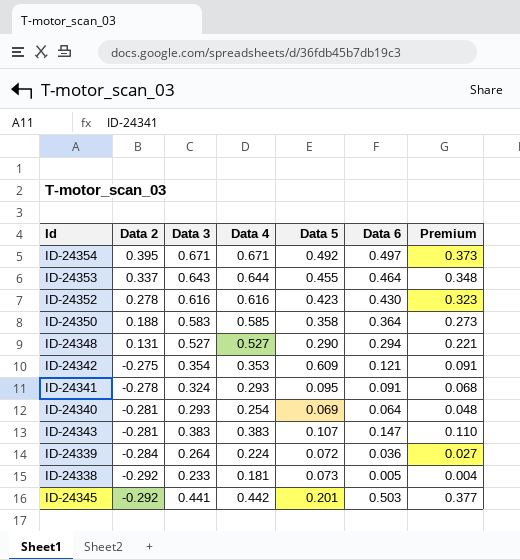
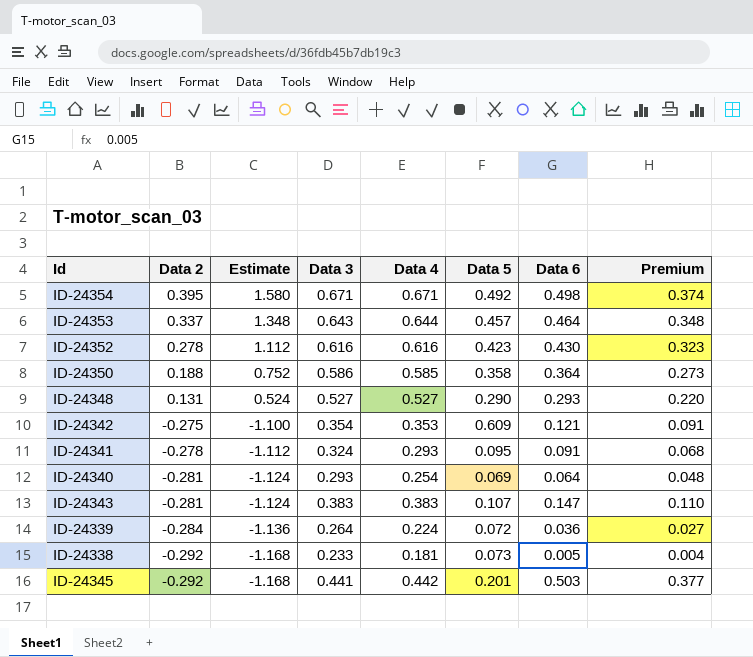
column Estimate | formula: none -> [Data 2] * 4
ID-24354 | Data 6: 0.497 -> 0.498
ID-24354 | Premium: 0.373 -> 0.374
ID-24353 | Data 5: 0.455 -> 0.457
ID-24350 | Data 3: 0.583 -> 0.586
ID-24348 | Data 6: 0.294 -> 0.293
ID-24348 | Premium: 0.221 -> 0.220

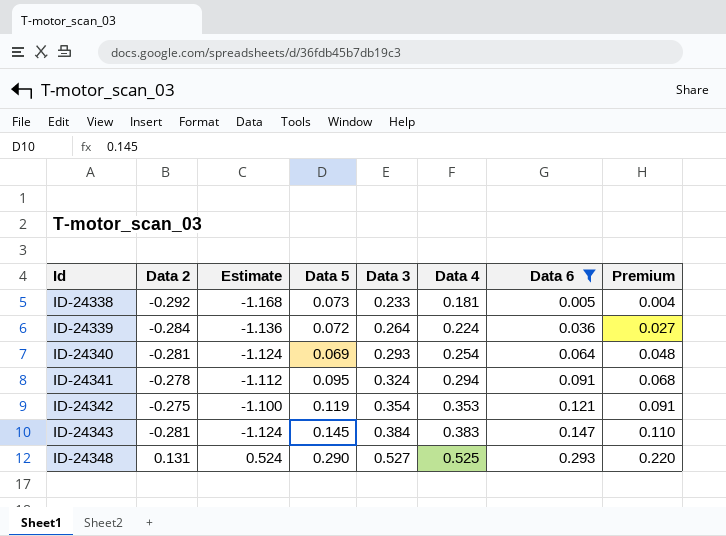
filter: none -> Data 6 <= 0.293
row order: Data 2 descending -> Id ascending
column Data 5 | position: 6 -> 4
ID-24341 | Data 4: 0.293 -> 0.294
ID-24342 | Data 5: 0.609 -> 0.119
ID-24343 | Data 5: 0.107 -> 0.145
ID-24343 | Data 3: 0.383 -> 0.384
ID-24348 | Data 4: 0.527 -> 0.525

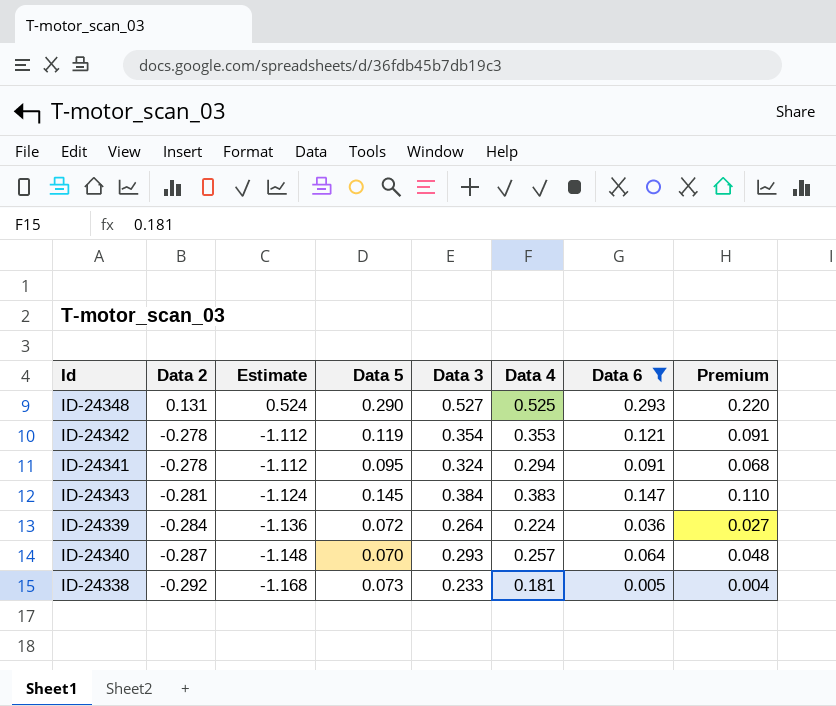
row order: Id ascending -> Data 2 descending
ID-24342 | Data 2: -0.275 -> -0.278
ID-24342 | Estimate: -1.100 -> -1.112
ID-24340 | Data 2: -0.281 -> -0.287
ID-24340 | Estimate: -1.124 -> -1.148
ID-24340 | Data 5: 0.069 -> 0.070
ID-24340 | Data 4: 0.254 -> 0.257

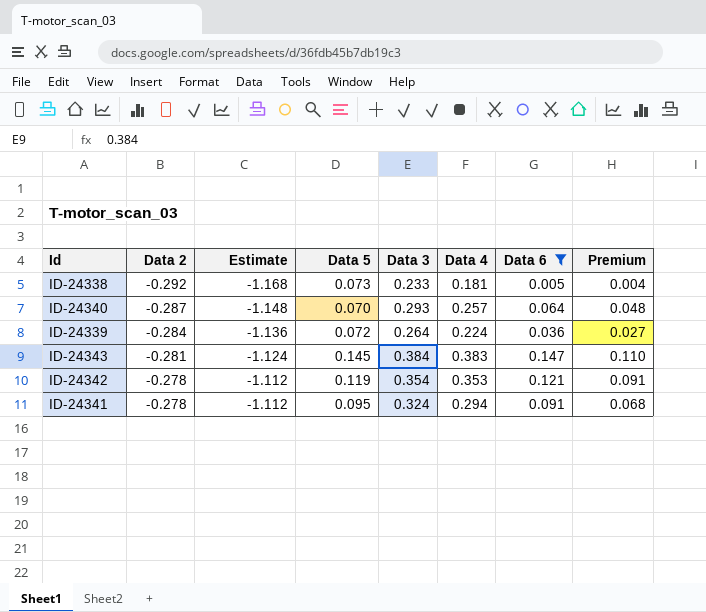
row order: Data 2 descending -> Data 2 ascending
row ID-24348: 0.131 | 0.524 | 0.290 | 0.527 | 0.525 | 0.293 | 0.220 -> none

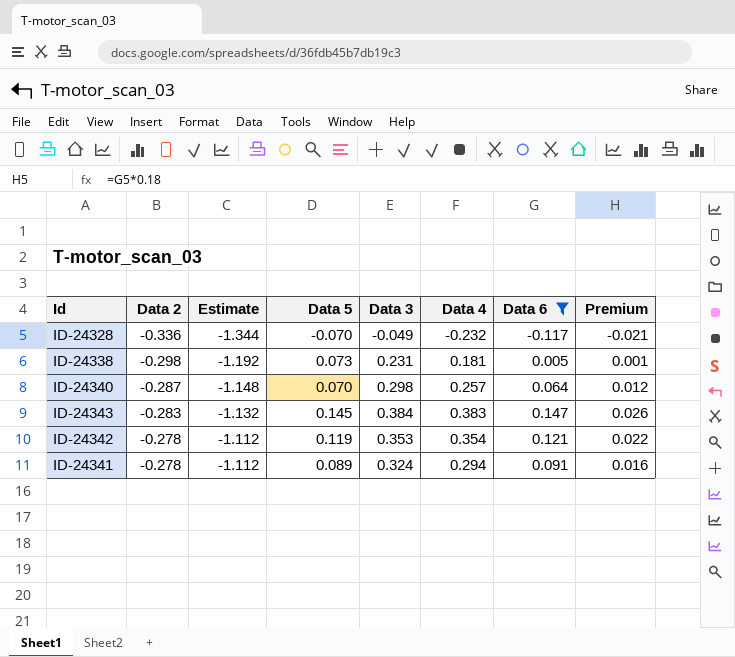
column Premium | formula: [Data 6] * 0.75 -> [Data 6] * 0.18
row ID-24339: -0.284 | -1.136 | 0.072 | 0.264 | 0.224 | 0.036 | 0.027 -> none
row ID-24328: none -> -0.336 | -1.344 | -0.070 | -0.049 | -0.232 | -0.117 | -0.021
ID-24338 | Data 2: -0.292 -> -0.298
ID-24338 | Estimate: -1.168 -> -1.192
ID-24338 | Data 3: 0.233 -> 0.231
ID-24340 | Data 3: 0.293 -> 0.298
ID-24343 | Data 2: -0.281 -> -0.283
ID-24343 | Estimate: -1.124 -> -1.132
ID-24342 | Data 3: 0.354 -> 0.353
ID-24342 | Data 4: 0.353 -> 0.354
ID-24341 | Data 5: 0.095 -> 0.089

